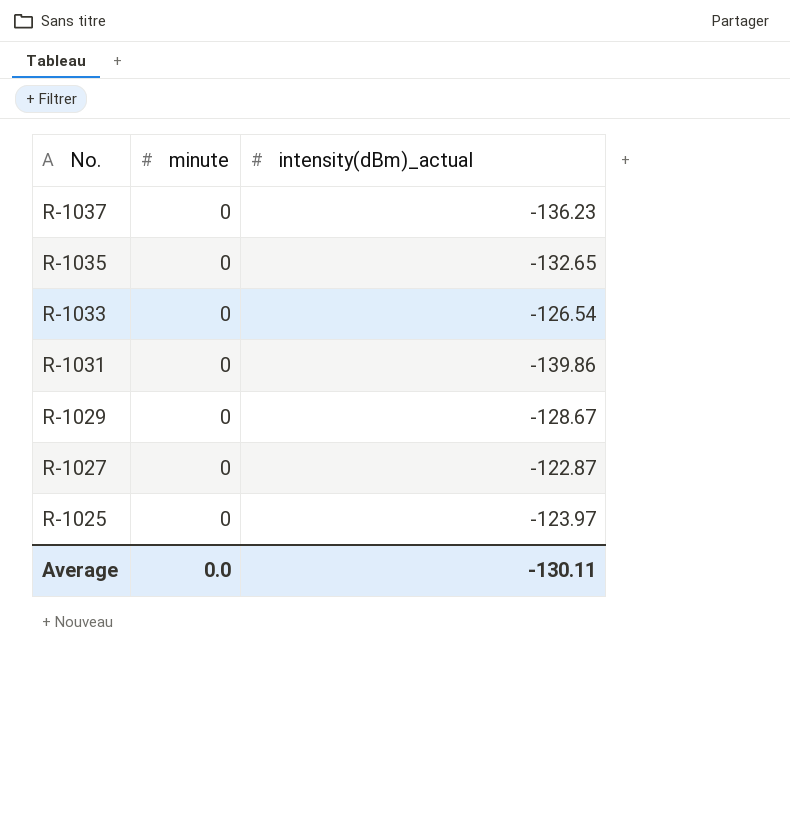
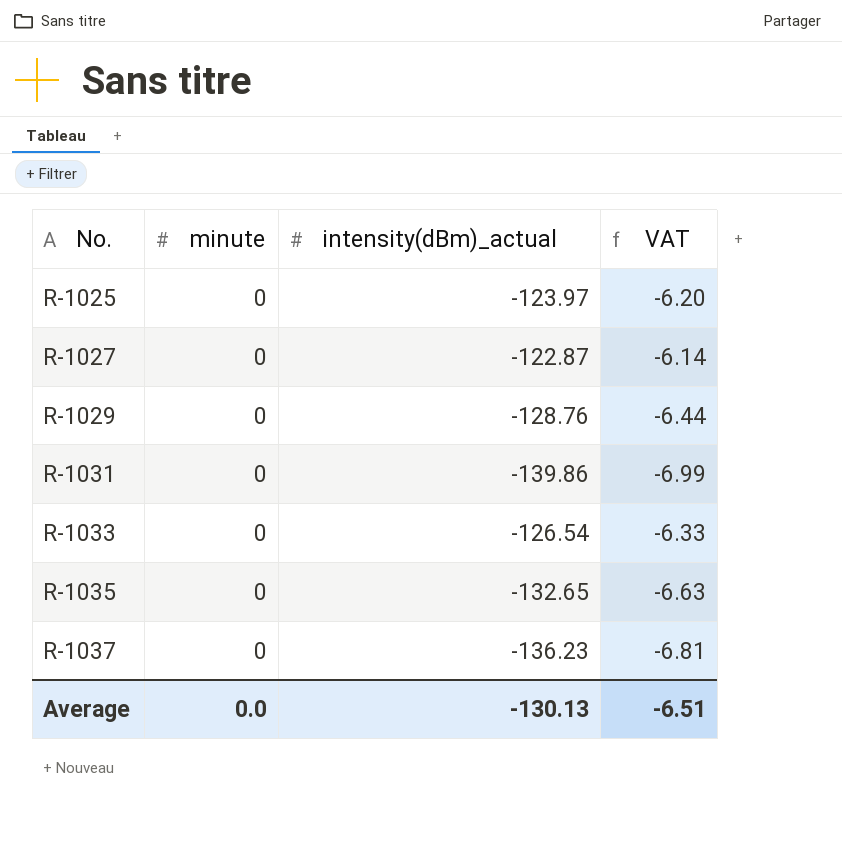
row order: No. descending -> No. ascending
column VAT | formula: none -> [intensity(dBm)_actual] * 0.05
R-1029 | intensity(dBm)_actual: -128.67 -> -128.76
Average | intensity(dBm)_actual: -130.11 -> -130.13

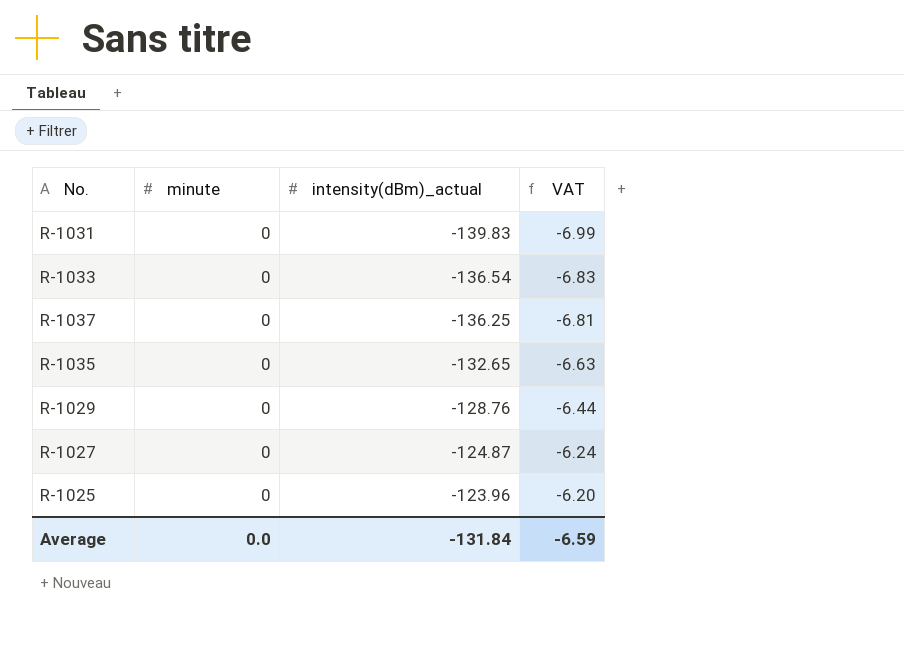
row order: No. ascending -> intensity(dBm)_actual ascending
R-1031 | intensity(dBm)_actual: -139.86 -> -139.83
R-1033 | intensity(dBm)_actual: -126.54 -> -136.54
R-1033 | VAT: -6.33 -> -6.83
R-1037 | intensity(dBm)_actual: -136.23 -> -136.25
R-1027 | intensity(dBm)_actual: -122.87 -> -124.87
R-1027 | VAT: -6.14 -> -6.24
R-1025 | intensity(dBm)_actual: -123.97 -> -123.96
Average | intensity(dBm)_actual: -130.13 -> -131.84
Average | VAT: -6.51 -> -6.59

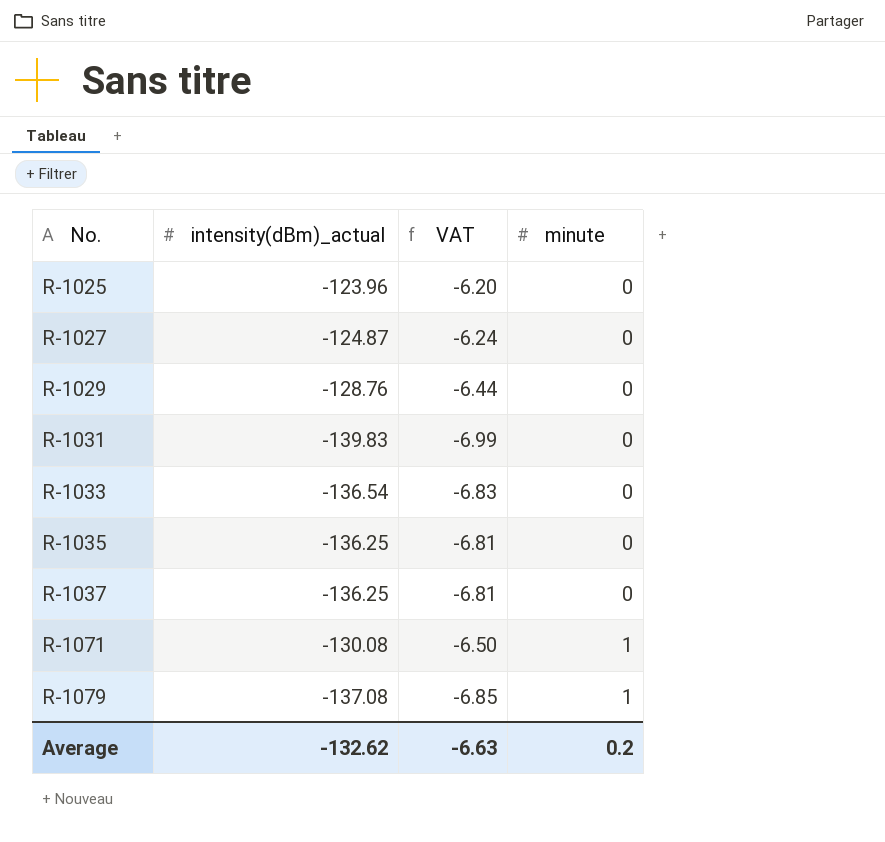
row order: intensity(dBm)_actual ascending -> No. ascending
column minute | position: 2 -> 4
R-1035 | intensity(dBm)_actual: -132.65 -> -136.25
R-1035 | VAT: -6.63 -> -6.81
row R-1071: none -> -130.08 | -6.50 | 1
row R-1079: none -> -137.08 | -6.85 | 1
Average | intensity(dBm)_actual: -131.84 -> -132.62
Average | VAT: -6.59 -> -6.63
Average | minute: 0.0 -> 0.2

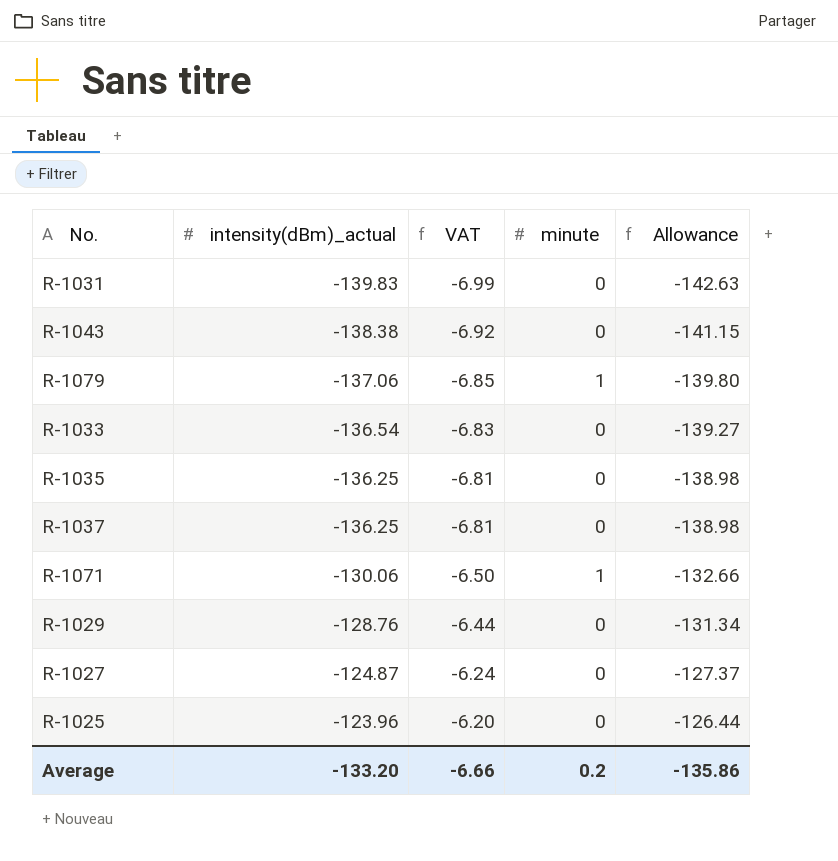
row order: No. ascending -> intensity(dBm)_actual ascending
column Allowance | formula: none -> [intensity(dBm)_actual] * 1.02
row R-1043: none -> -138.38 | -6.92 | 0 | -141.15
R-1079 | intensity(dBm)_actual: -137.08 -> -137.06
R-1071 | intensity(dBm)_actual: -130.08 -> -130.06
Average | intensity(dBm)_actual: -132.62 -> -133.20
Average | VAT: -6.63 -> -6.66

